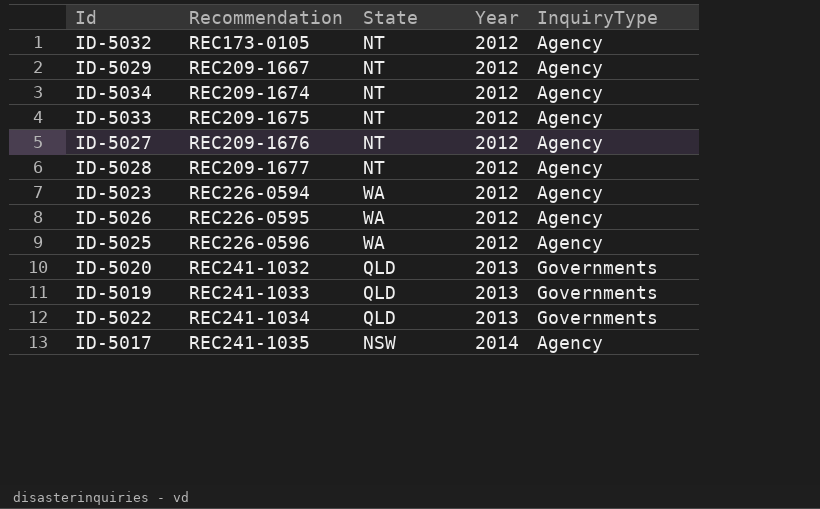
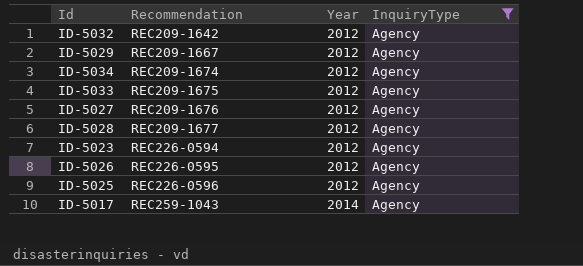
filter: none -> InquiryType = Agency
column State | position: 3 -> none
ID-5032 | Recommendation: REC173-0105 -> REC209-1642
ID-5017 | Recommendation: REC241-1035 -> REC259-1043

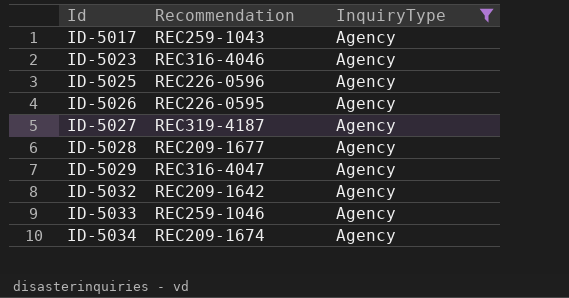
row order: Recommendation ascending -> Id ascending
column Year | position: 3 -> none
ID-5023 | Recommendation: REC226-0594 -> REC316-4046
ID-5027 | Recommendation: REC209-1676 -> REC319-4187
ID-5029 | Recommendation: REC209-1667 -> REC316-4047
ID-5033 | Recommendation: REC209-1675 -> REC259-1046

